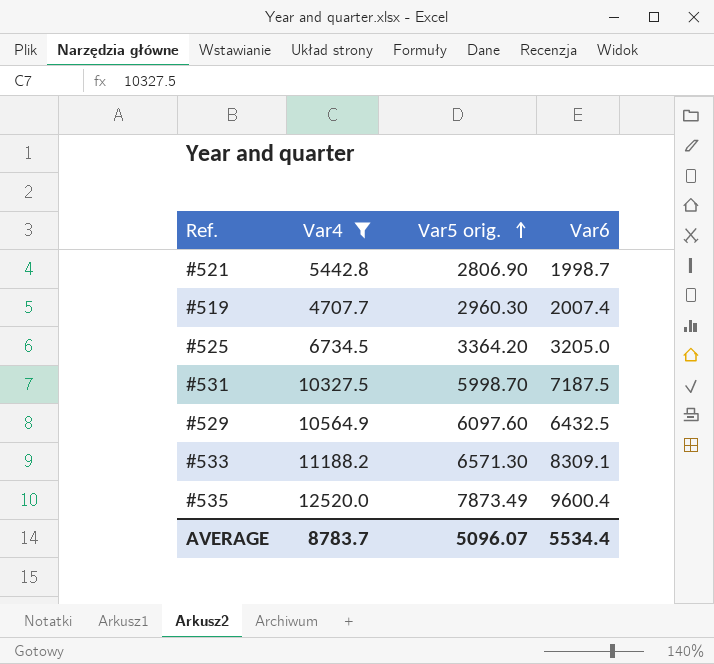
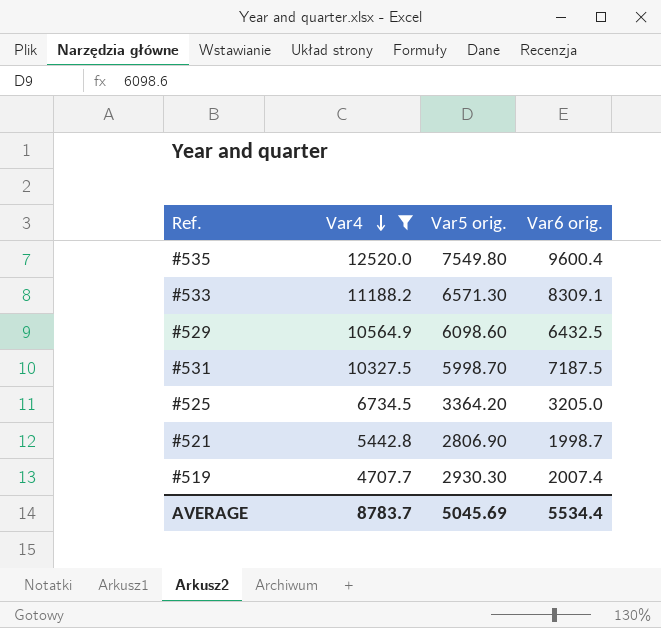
row order: Var5 orig. ascending -> Var4 descending
column name: Var6 -> Var6 orig.
#535 | Var5 orig.: 7873.49 -> 7549.80
#529 | Var5 orig.: 6097.60 -> 6098.60
#519 | Var5 orig.: 2960.30 -> 2930.30
AVERAGE | Var5 orig.: 5096.07 -> 5045.69

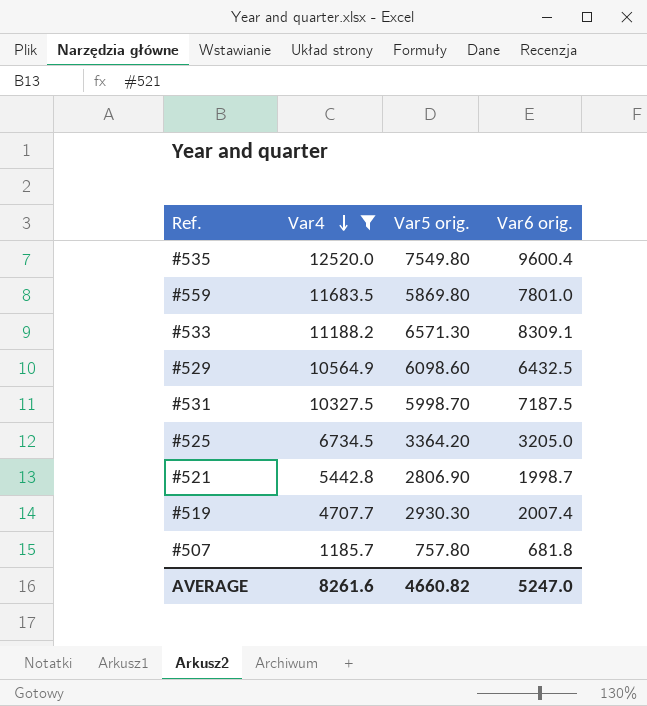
row #559: none -> 11683.5 | 5869.80 | 7801.0
row #507: none -> 1185.7 | 757.80 | 681.8
AVERAGE | Var4: 8783.7 -> 8261.6
AVERAGE | Var5 orig.: 5045.69 -> 4660.82
AVERAGE | Var6 orig.: 5534.4 -> 5247.0

